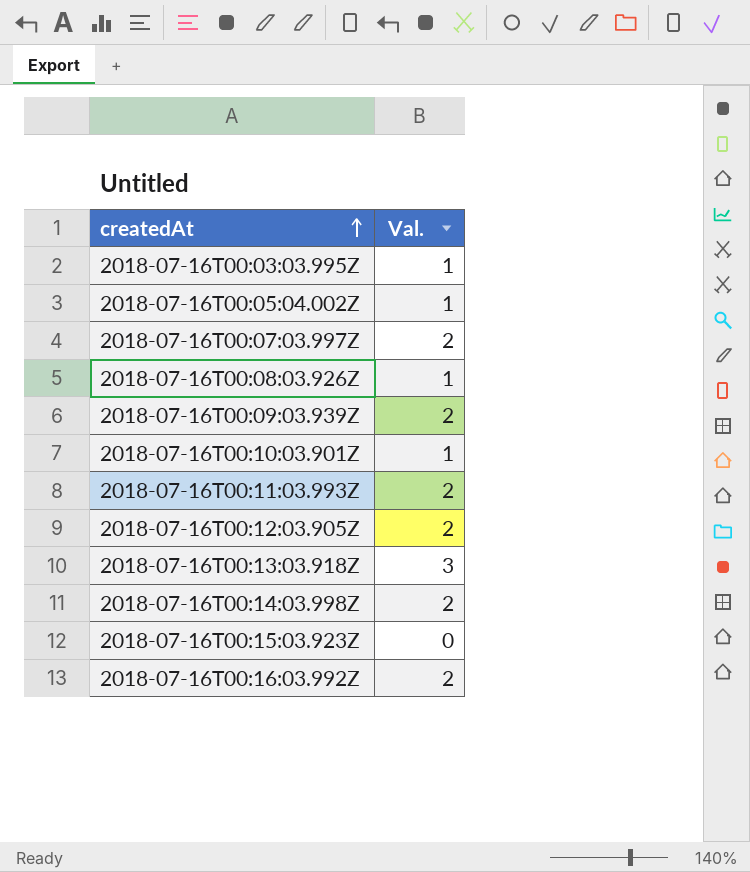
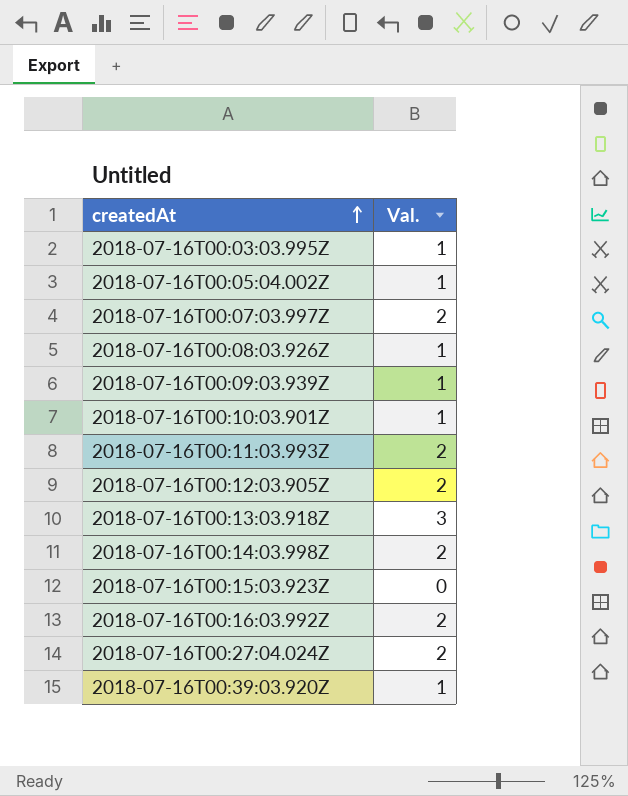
2018-07-16T00:09:03.939Z | Val.: 2 -> 1
row 2018-07-16T00:27:04.024Z: none -> 2
row 2018-07-16T00:39:03.920Z: none -> 1

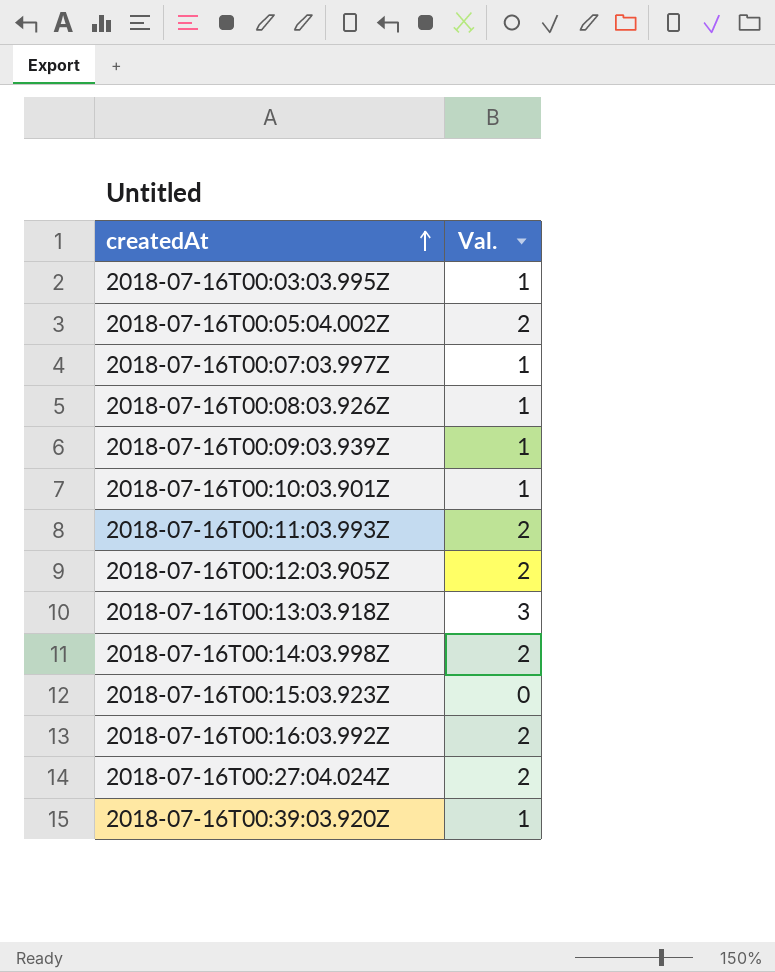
2018-07-16T00:05:04.002Z | Val.: 1 -> 2
2018-07-16T00:07:03.997Z | Val.: 2 -> 1

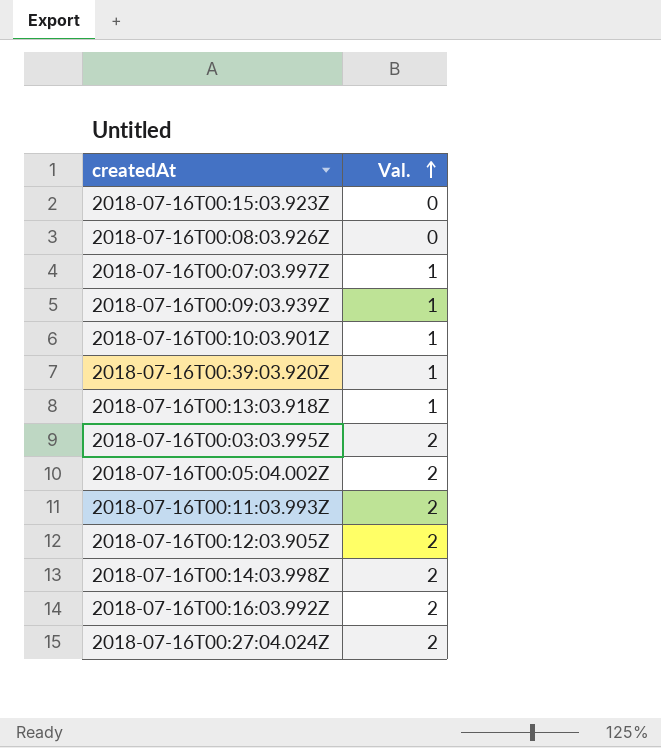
row order: createdAt ascending -> Val. ascending
2018-07-16T00:08:03.926Z | Val.: 1 -> 0
2018-07-16T00:13:03.918Z | Val.: 3 -> 1
2018-07-16T00:03:03.995Z | Val.: 1 -> 2

